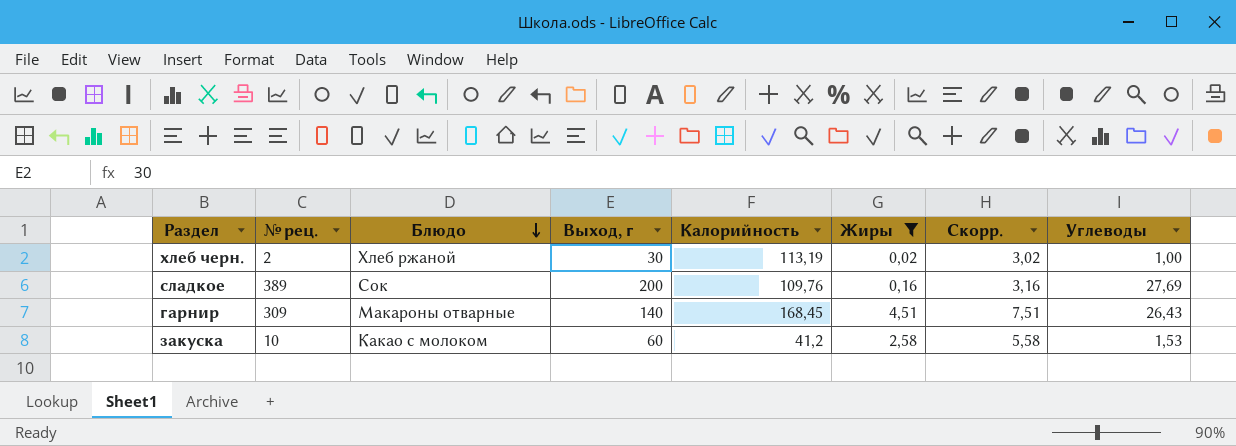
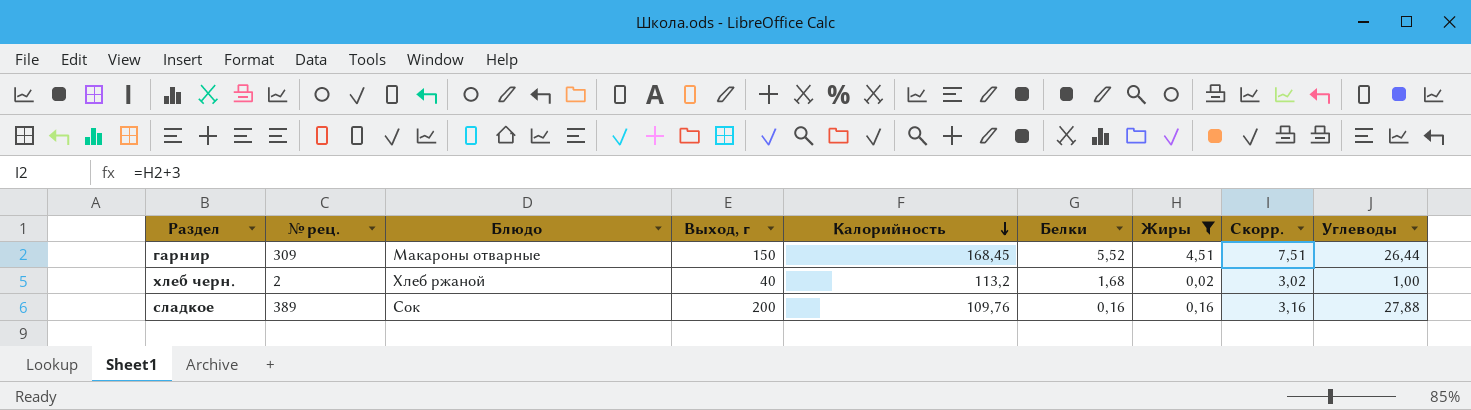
row order: Блюдо descending -> Калорийность descending
column Белки | position: none -> 6
row закуска: 10 | Какао с молоком | 60 | 41,2 | 2,58 | 5,58 | 1,53 -> none
гарнир | Выход, г: 140 -> 150
гарнир | Углеводы: 26,43 -> 26,44
хлеб черн. | Выход, г: 30 -> 40
хлеб черн. | Калорийность: 113,19 -> 113,2
сладкое | Углеводы: 27,69 -> 27,88

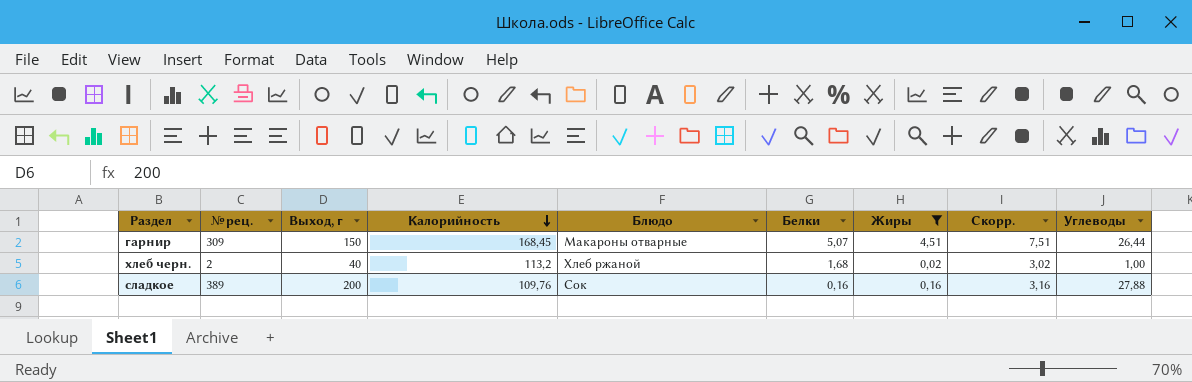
column Блюдо | position: 3 -> 5
гарнир | Белки: 5,52 -> 5,07

